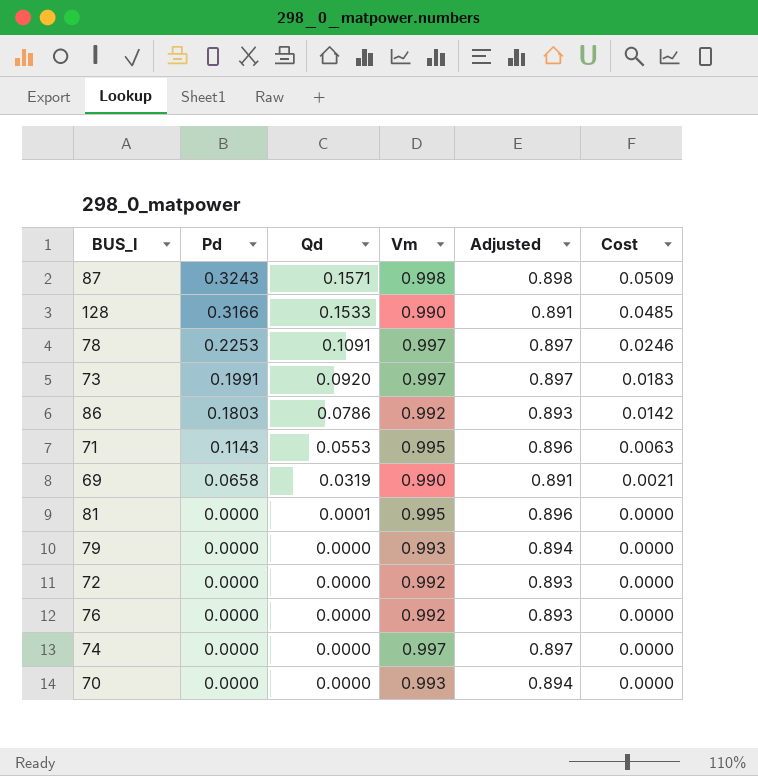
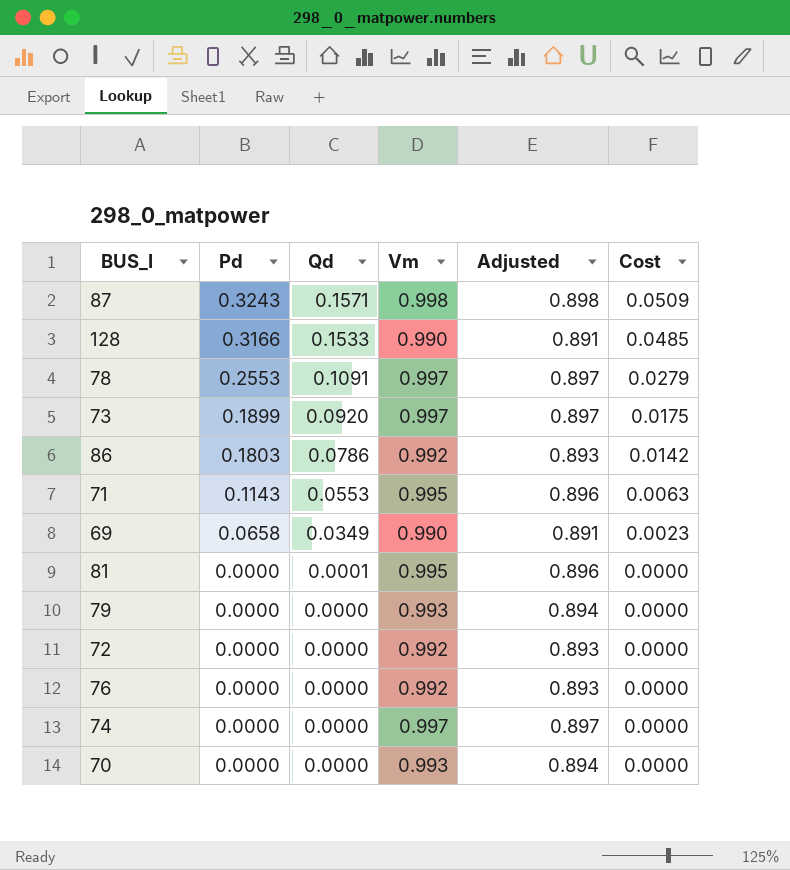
78 | Pd: 0.2253 -> 0.2553
78 | Cost: 0.0246 -> 0.0279
73 | Pd: 0.1991 -> 0.1899
73 | Cost: 0.0183 -> 0.0175
69 | Qd: 0.0319 -> 0.0349
69 | Cost: 0.0021 -> 0.0023

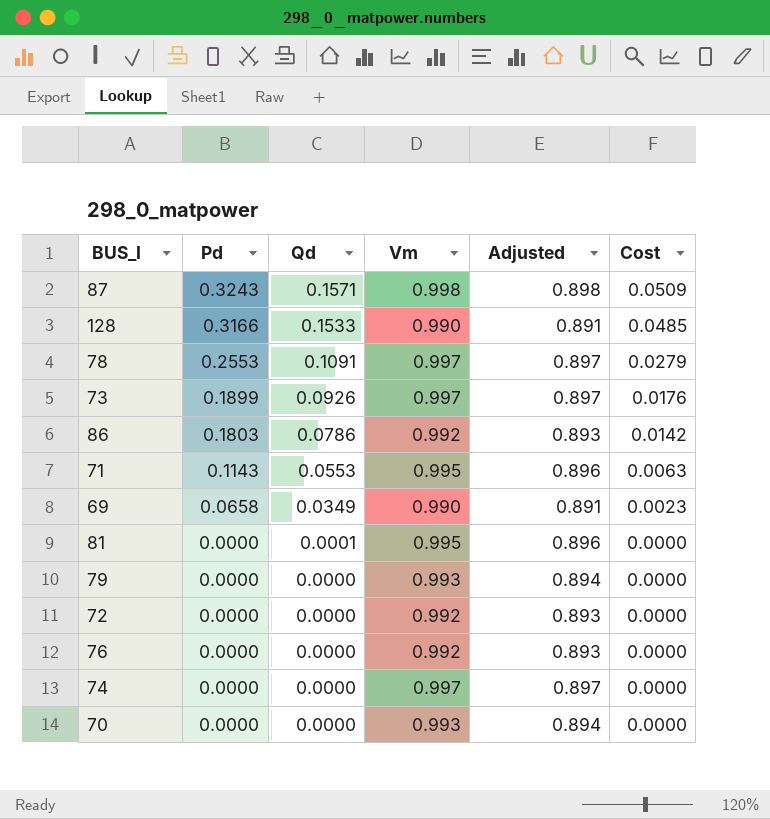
73 | Qd: 0.0920 -> 0.0926
73 | Cost: 0.0175 -> 0.0176

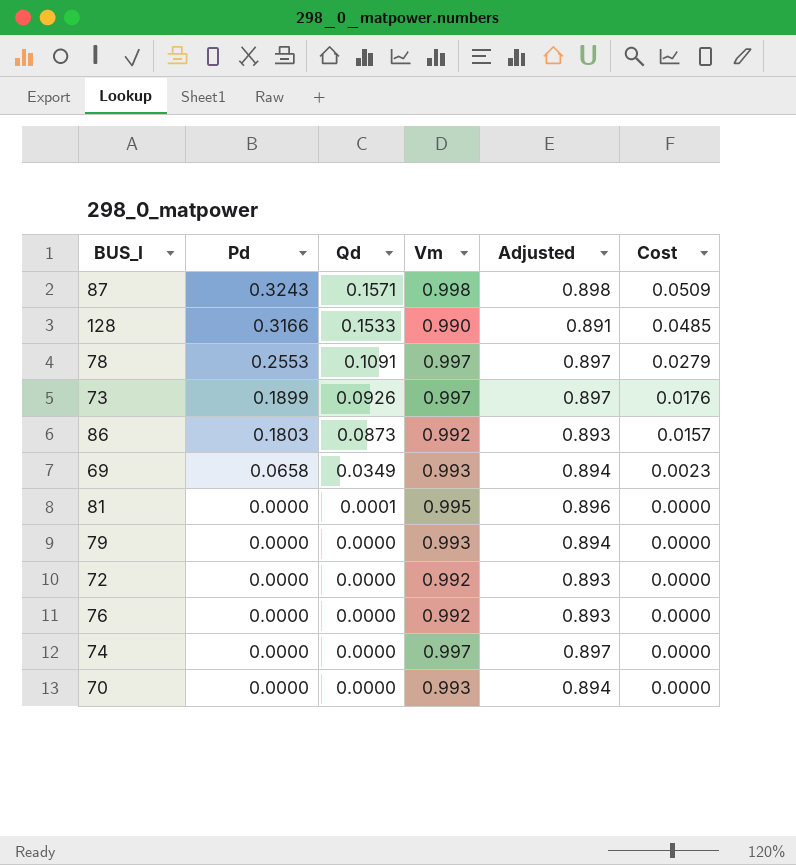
row 71: 0.1143 | 0.0553 | 0.995 | 0.896 | 0.0063 -> none
86 | Qd: 0.0786 -> 0.0873
86 | Cost: 0.0142 -> 0.0157
69 | Vm: 0.990 -> 0.993
69 | Adjusted: 0.891 -> 0.894

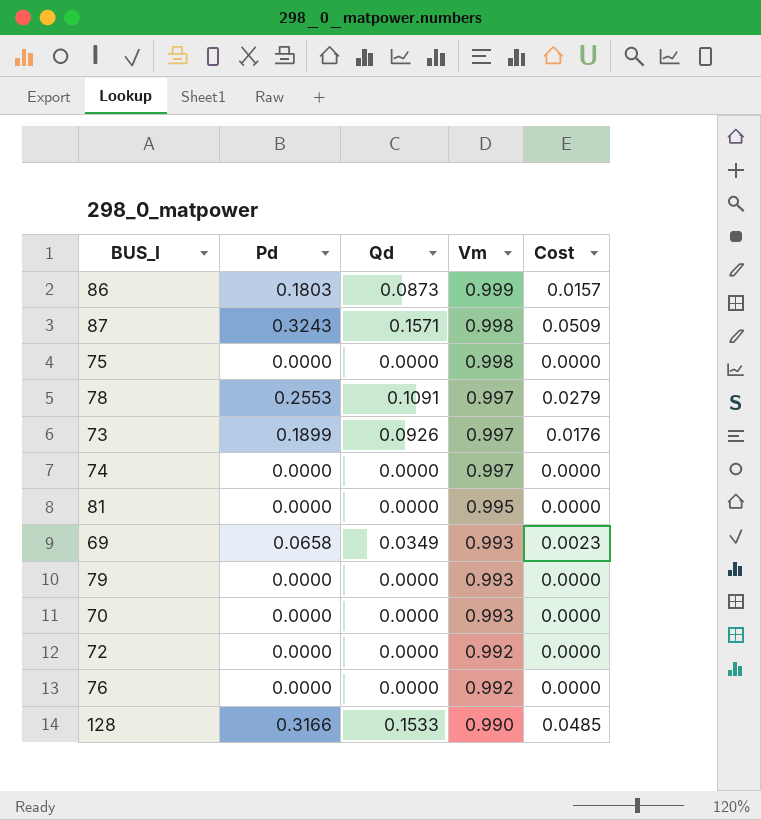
row order: Pd descending -> Vm descending
column Adjusted | formula: [Vm] * 0.9 -> none
86 | Vm: 0.992 -> 0.999
row 75: none -> 0.0000 | 0.0000 | 0.998 | 0.0000
81 | Qd: 0.0001 -> 0.0000

